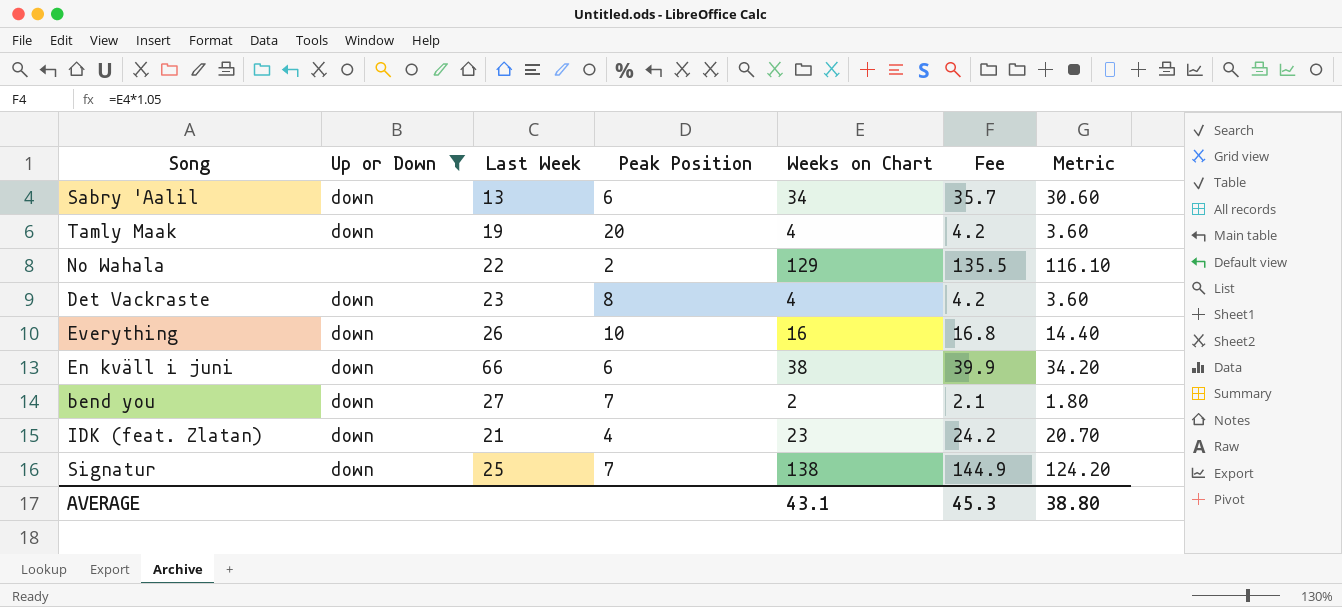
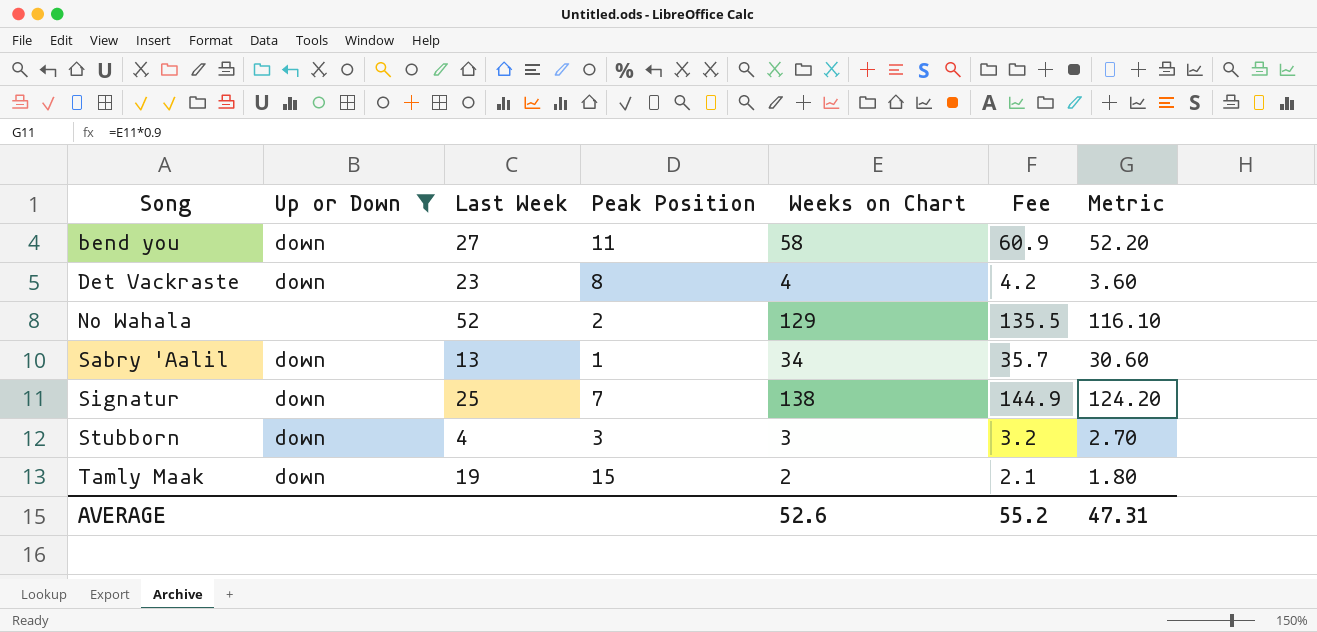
row order: none -> Song ascending
row Everything: down | 26 | 10 | 16 | 16.8 | 14.40 -> none
row En kväll i juni: down | 66 | 6 | 38 | 39.9 | 34.20 -> none
row IDK (feat. Zlatan): down | 21 | 4 | 23 | 24.2 | 20.70 -> none
bend you | Peak Position: 7 -> 11
bend you | Weeks on Chart: 2 -> 58
bend you | Fee: 2.1 -> 60.9
bend you | Metric: 1.80 -> 52.20
No Wahala | Last Week: 22 -> 52
Sabry 'Aalil | Peak Position: 6 -> 1
row Stubborn: none -> down | 4 | 3 | 3 | 3.2 | 2.70
Tamly Maak | Peak Position: 20 -> 15
Tamly Maak | Weeks on Chart: 4 -> 2
Tamly Maak | Fee: 4.2 -> 2.1
Tamly Maak | Metric: 3.60 -> 1.80
AVERAGE | Weeks on Chart: 43.1 -> 52.6
AVERAGE | Fee: 45.3 -> 55.2
AVERAGE | Metric: 38.80 -> 47.31

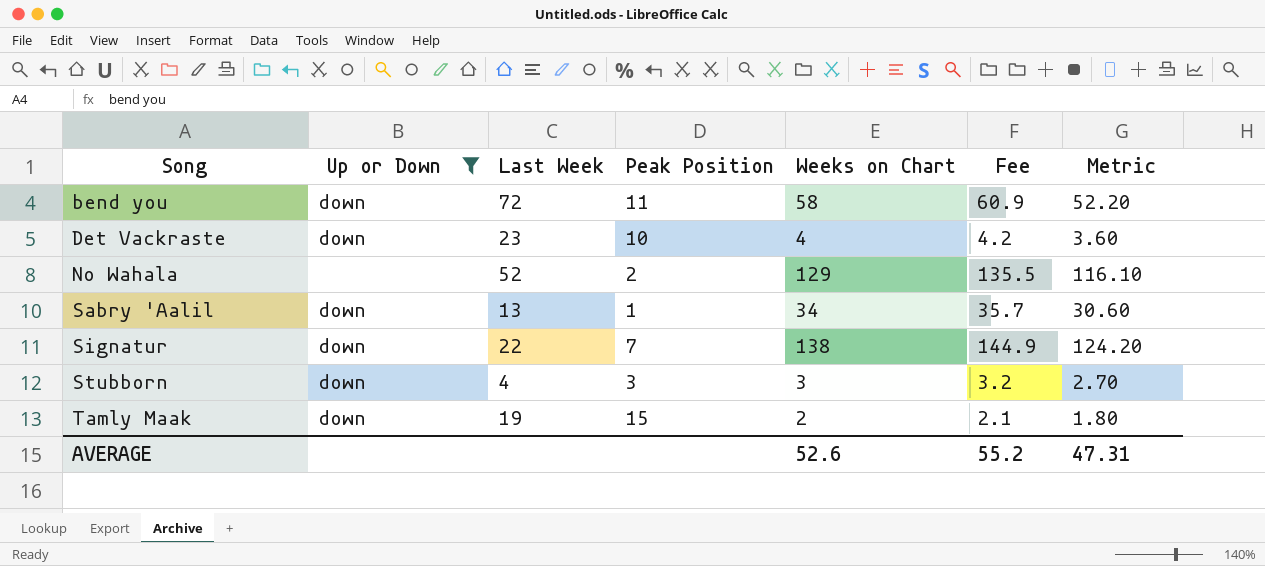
bend you | Last Week: 27 -> 72
Det Vackraste | Peak Position: 8 -> 10
Signatur | Last Week: 25 -> 22

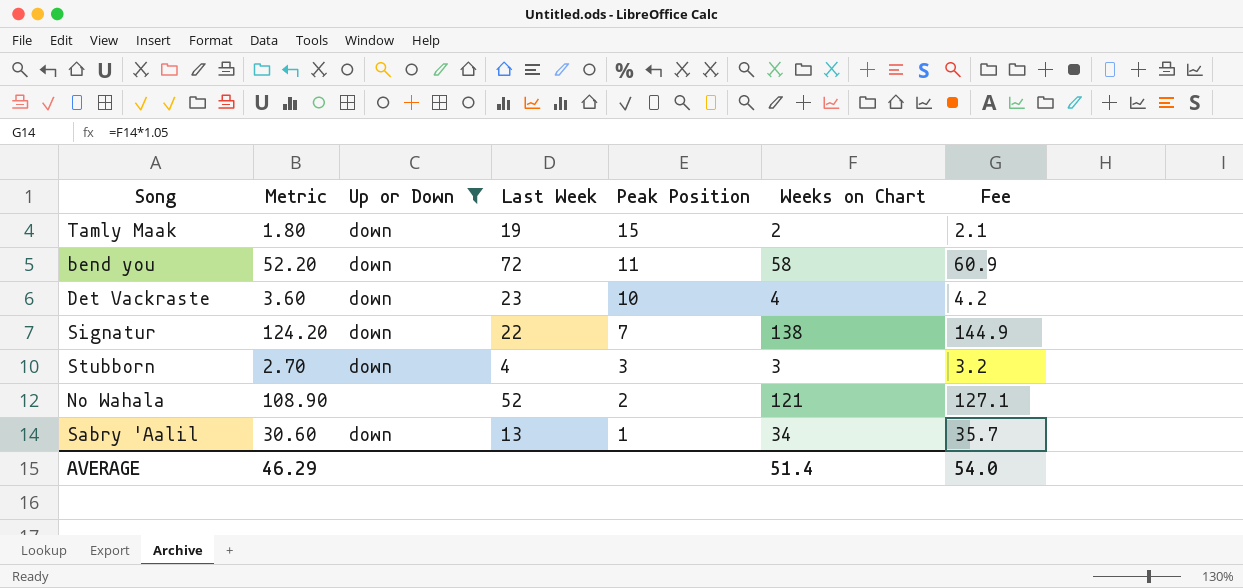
row order: Song ascending -> Peak Position descending
column Metric | position: 7 -> 2
No Wahala | Metric: 116.10 -> 108.90
No Wahala | Weeks on Chart: 129 -> 121
No Wahala | Fee: 135.5 -> 127.1
AVERAGE | Metric: 47.31 -> 46.29
AVERAGE | Weeks on Chart: 52.6 -> 51.4
AVERAGE | Fee: 55.2 -> 54.0

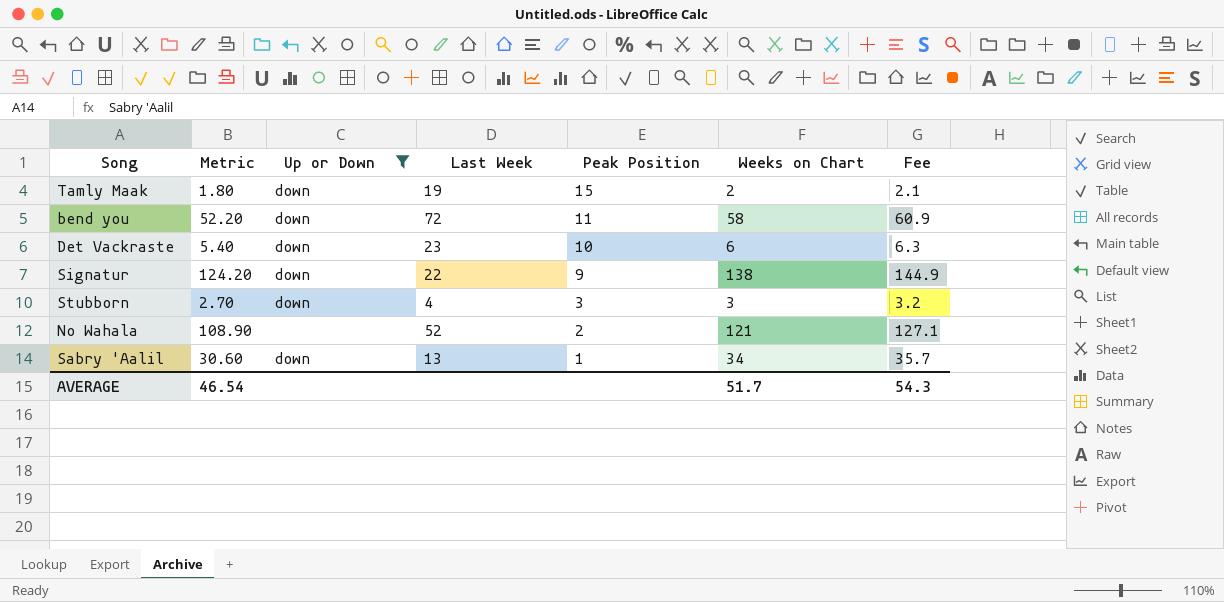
Det Vackraste | Metric: 3.60 -> 5.40
Det Vackraste | Weeks on Chart: 4 -> 6
Det Vackraste | Fee: 4.2 -> 6.3
Signatur | Peak Position: 7 -> 9
AVERAGE | Metric: 46.29 -> 46.54
AVERAGE | Weeks on Chart: 51.4 -> 51.7
AVERAGE | Fee: 54.0 -> 54.3

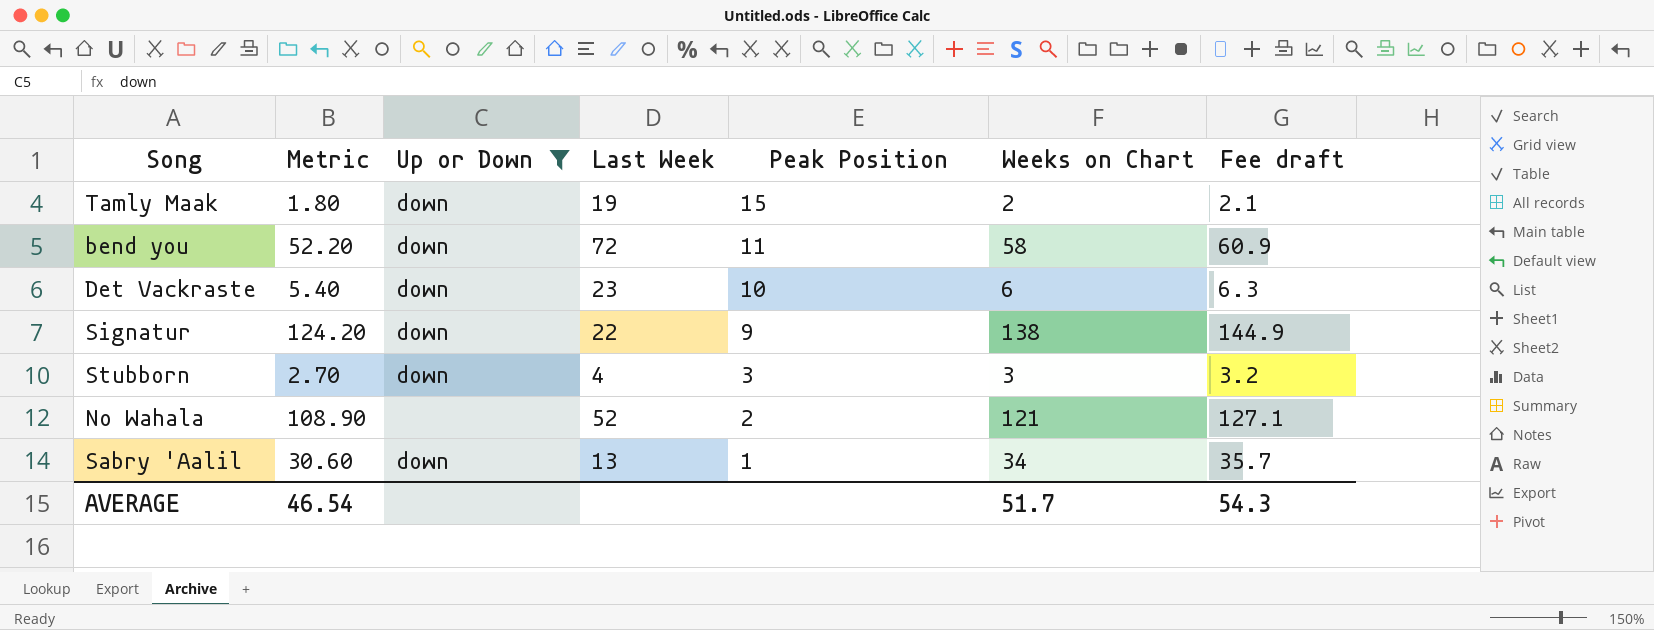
column name: Fee -> Fee draft

